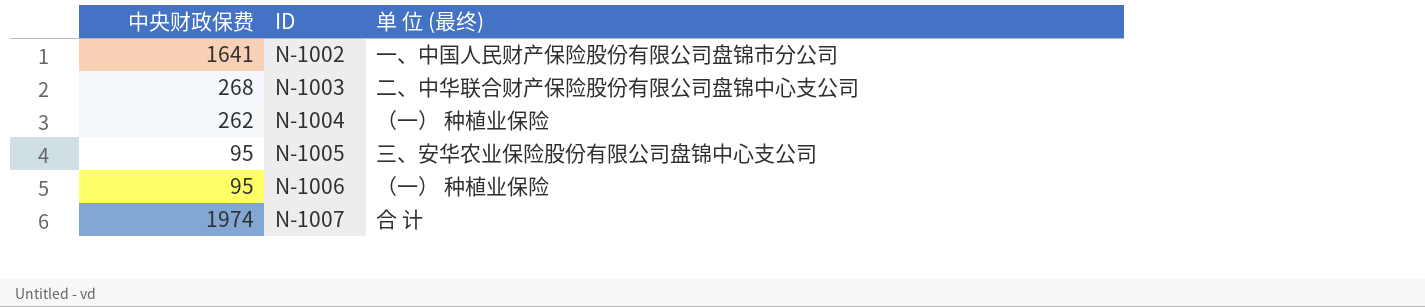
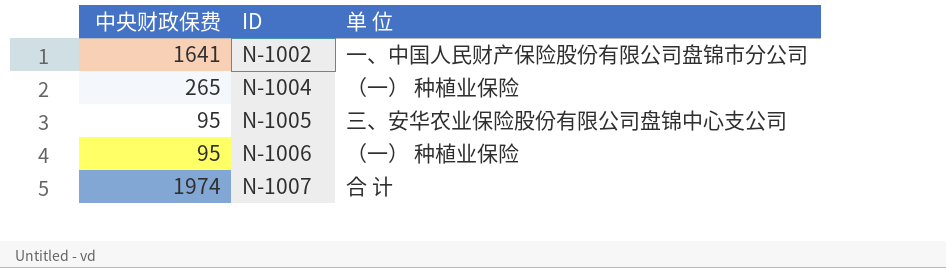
column name: 单 位 (最终) -> 单 位
row N-1003: 268 | 二、中华联合财产保险股份有限公司盘锦中心支公司 -> none
N-1004 | 中央财政保费: 262 -> 265

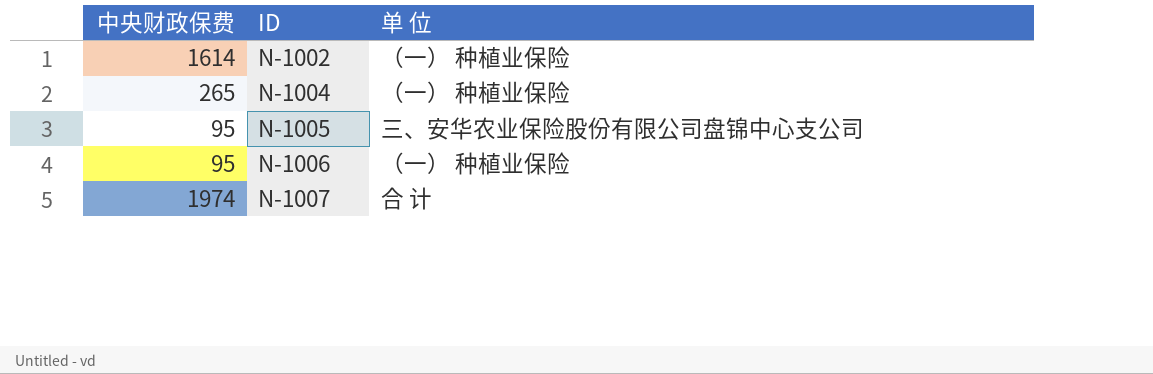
N-1002 | 中央财政保费: 1641 -> 1614
N-1002 | 单 位: 一、中国人民财产保险股份有限公司盘锦市分公司 -> （一） 种植业保险

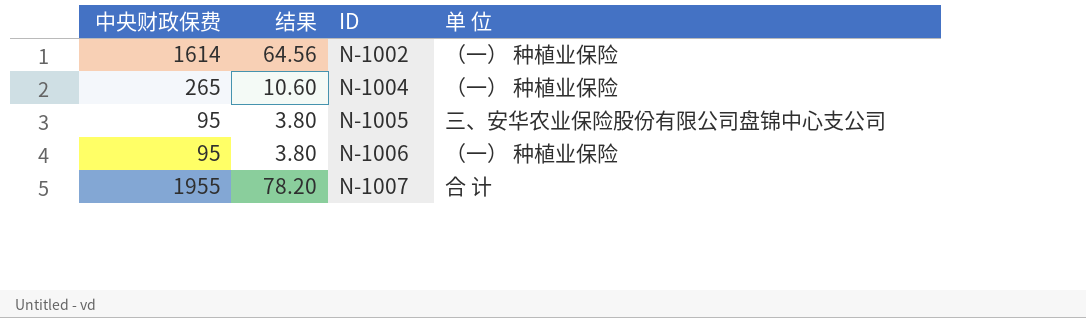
column 结果 | formula: none -> [中央财政保费] * 0.04
N-1007 | 中央财政保费: 1974 -> 1955

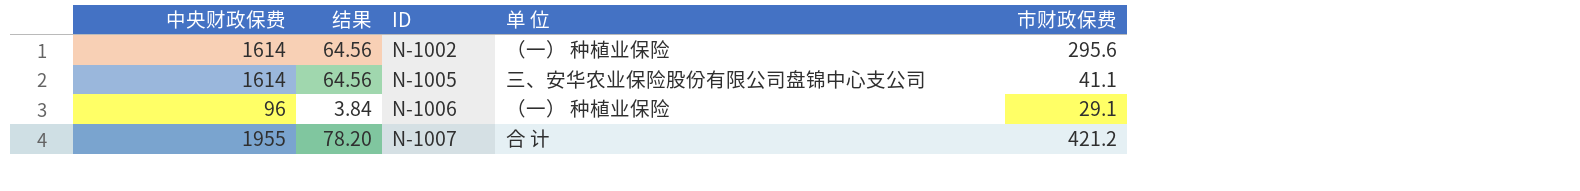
column 市财政保费 | position: none -> 5
row N-1004: 265 | 10.60 | （一） 种植业保险 -> none
N-1005 | 中央财政保费: 95 -> 1614
N-1005 | 结果: 3.80 -> 64.56
N-1006 | 中央财政保费: 95 -> 96
N-1006 | 结果: 3.80 -> 3.84

